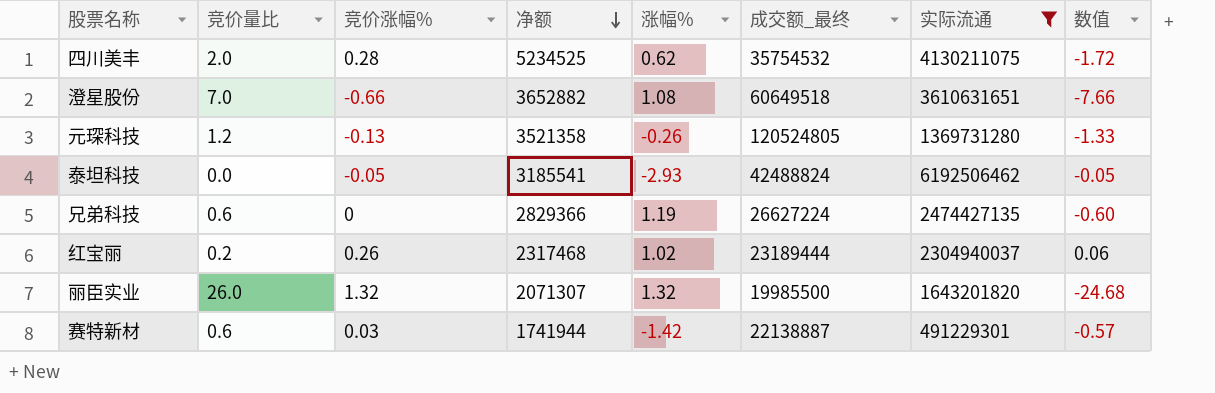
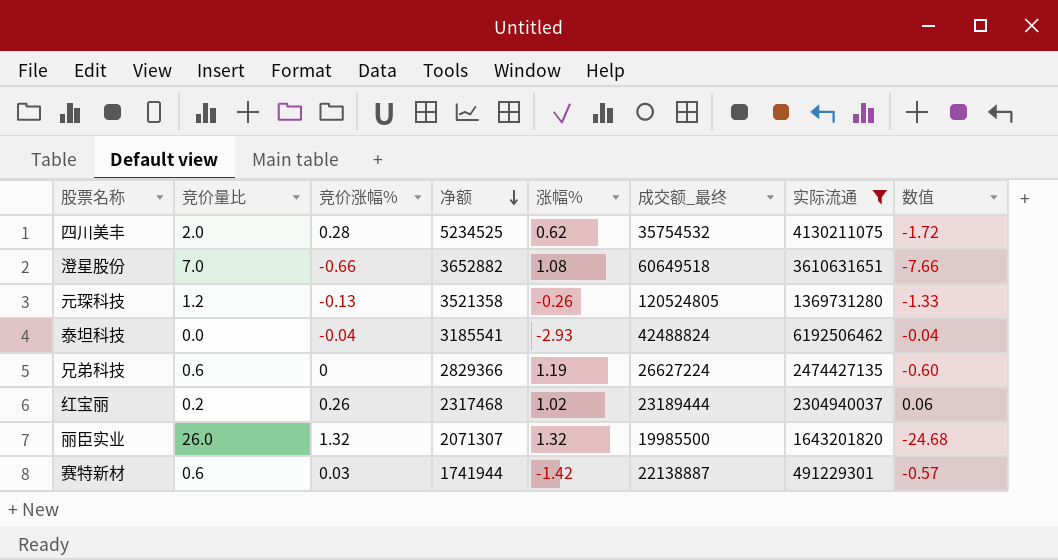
泰坦科技 | 竞价涨幅%: -0.05 -> -0.04
泰坦科技 | 数值: -0.05 -> -0.04

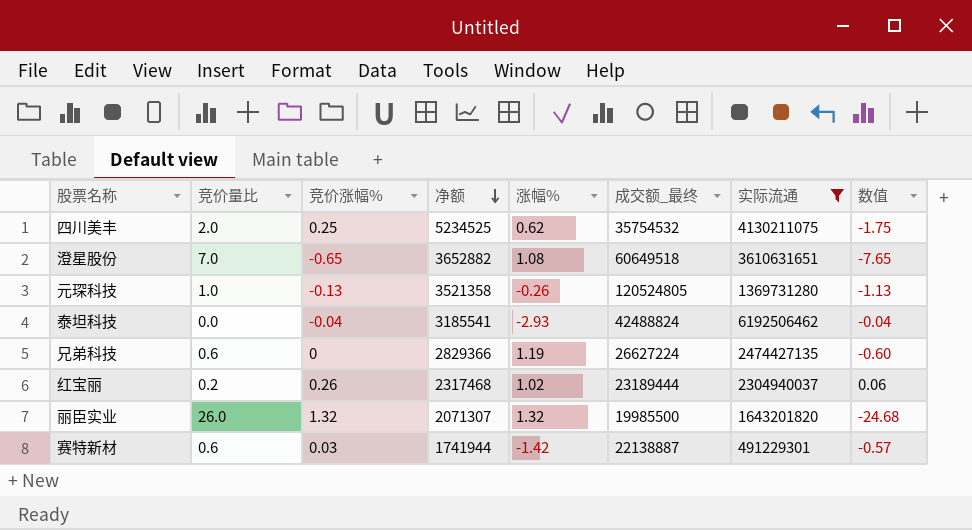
四川美丰 | 竞价涨幅%: 0.28 -> 0.25
四川美丰 | 数值: -1.72 -> -1.75
澄星股份 | 竞价涨幅%: -0.66 -> -0.65
澄星股份 | 数值: -7.66 -> -7.65
元琛科技 | 竞价量比: 1.2 -> 1.0
元琛科技 | 数值: -1.33 -> -1.13

